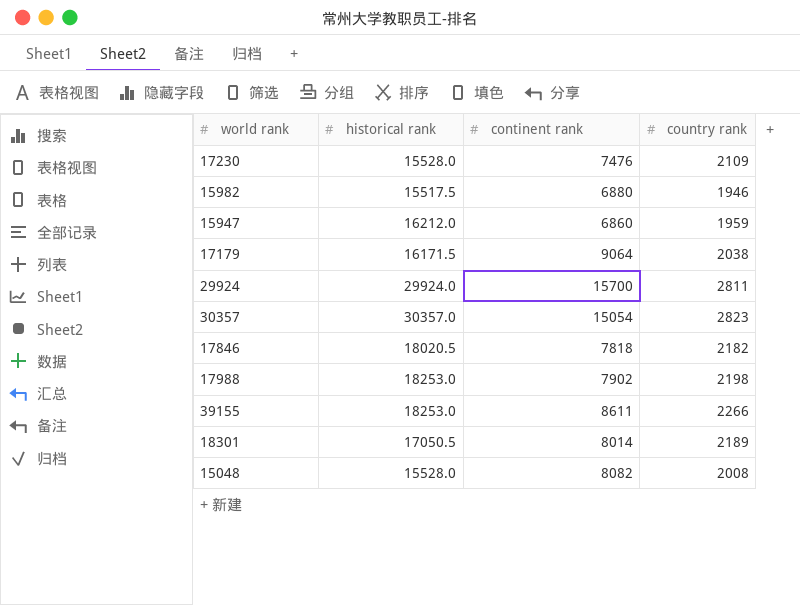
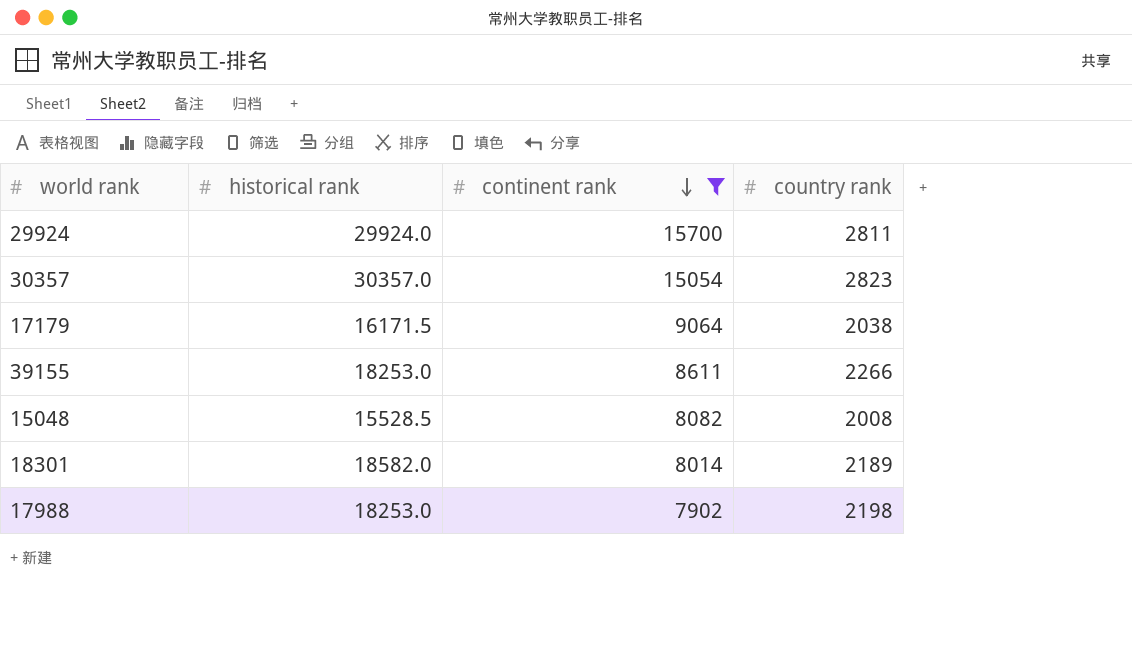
filter: none -> continent rank >= 7902
row order: none -> continent rank descending
15048 | historical rank: 15528.0 -> 15528.5
18301 | historical rank: 17050.5 -> 18582.0

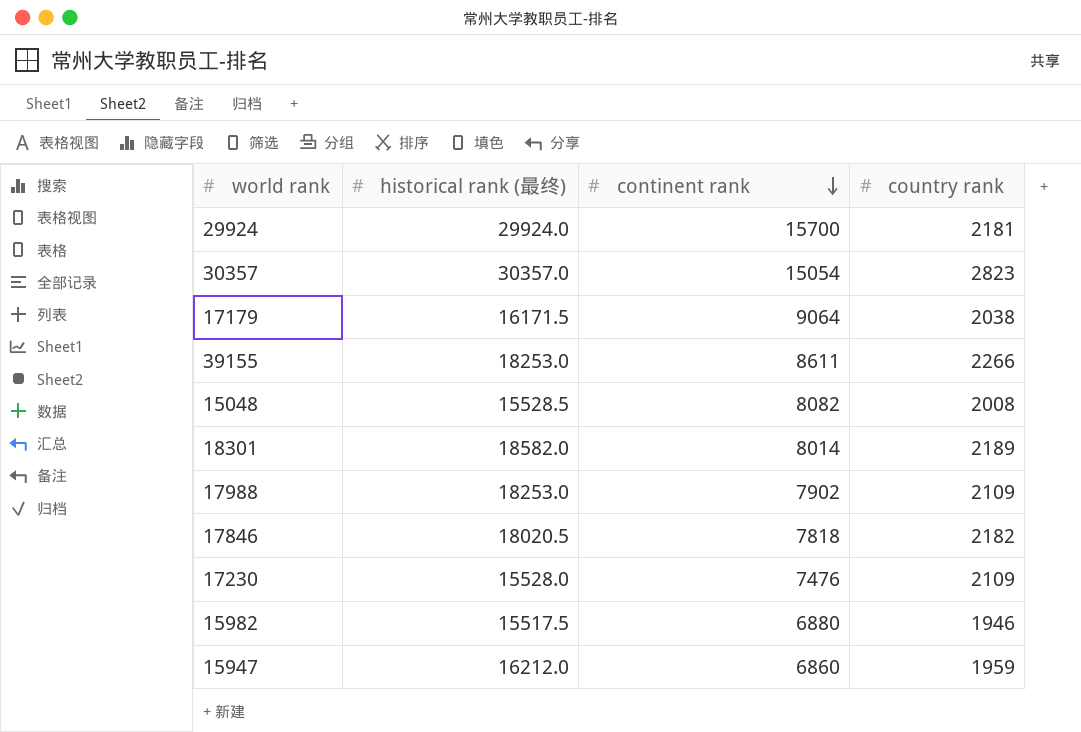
filter: continent rank >= 7902 -> none
column name: historical rank -> historical rank (最终)
29924 | country rank: 2811 -> 2181
17988 | country rank: 2198 -> 2109

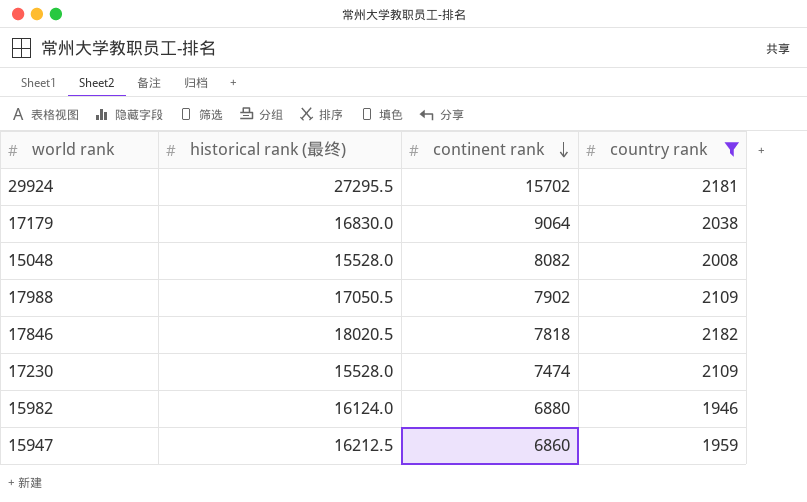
filter: none -> country rank <= 2182
29924 | historical rank (最终): 29924.0 -> 27295.5
29924 | continent rank: 15700 -> 15702
17179 | historical rank (最终): 16171.5 -> 16830.0
15048 | historical rank (最终): 15528.5 -> 15528.0
17988 | historical rank (最终): 18253.0 -> 17050.5
17230 | continent rank: 7476 -> 7474
15982 | historical rank (最终): 15517.5 -> 16124.0
15947 | historical rank (最终): 16212.0 -> 16212.5

